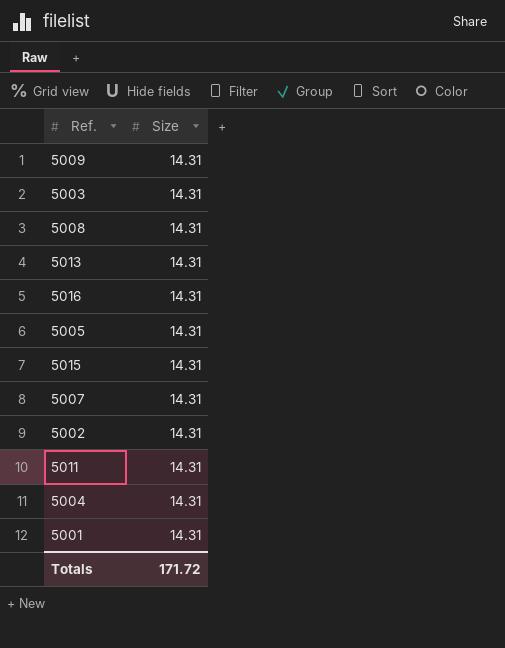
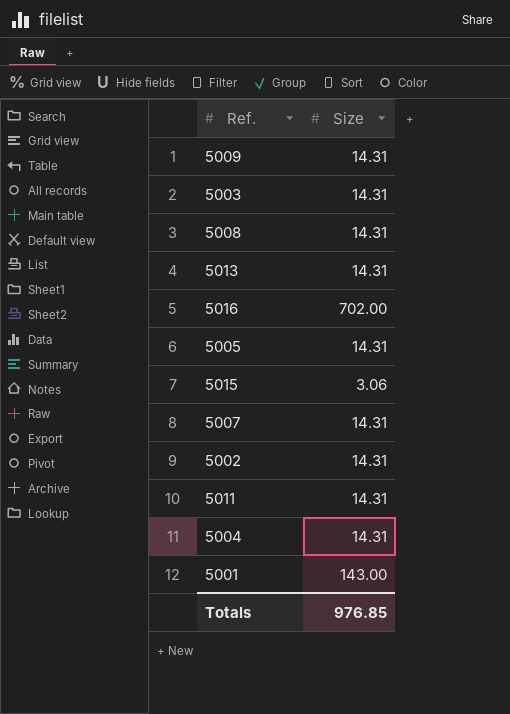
5016 | Size: 14.31 -> 702.00
5015 | Size: 14.31 -> 3.06
5001 | Size: 14.31 -> 143.00
Totals | Size: 171.72 -> 976.85

